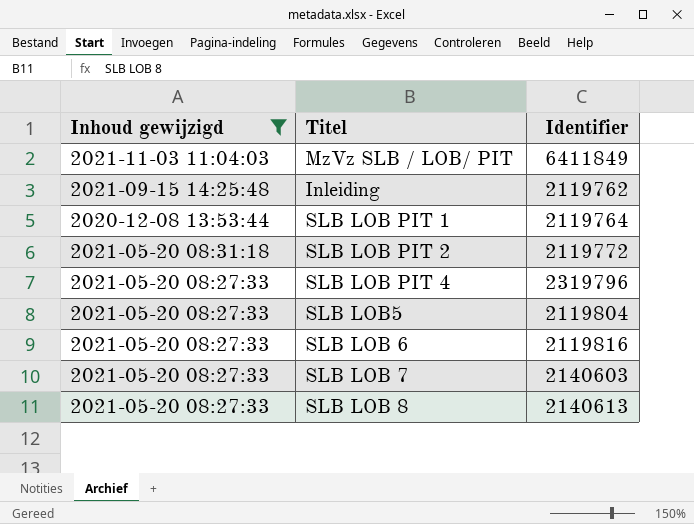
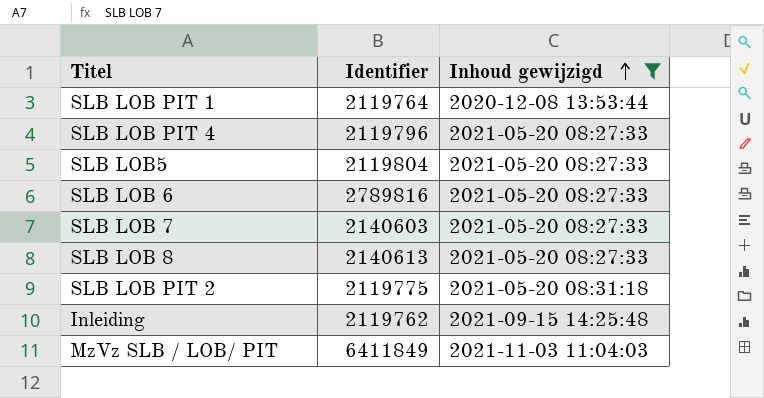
row order: none -> Inhoud gewijzigd ascending
column Inhoud gewijzigd | position: 1 -> 3
SLB LOB PIT 4 | Identifier: 2319796 -> 2119796
SLB LOB 6 | Identifier: 2119816 -> 2789816
SLB LOB PIT 2 | Identifier: 2119772 -> 2119775

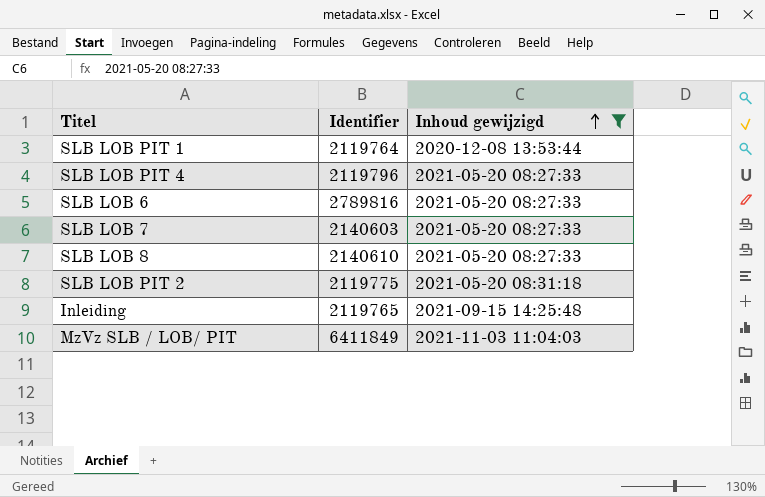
row SLB LOB5: 2119804 | 2021-05-20 08:27:33 -> none
SLB LOB 8 | Identifier: 2140613 -> 2140610
Inleiding | Identifier: 2119762 -> 2119765

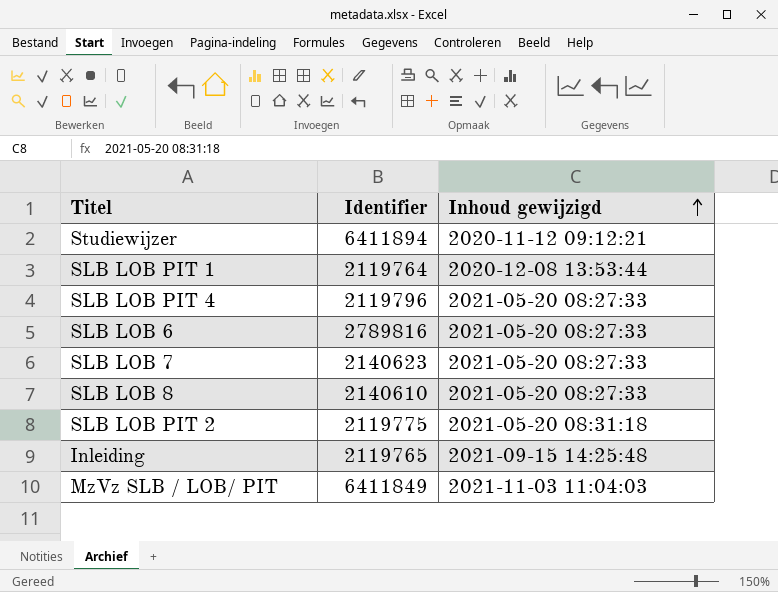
filter: Inhoud gewijzigd != 2020-11-12 09:12:21 -> none
SLB LOB 7 | Identifier: 2140603 -> 2140623

